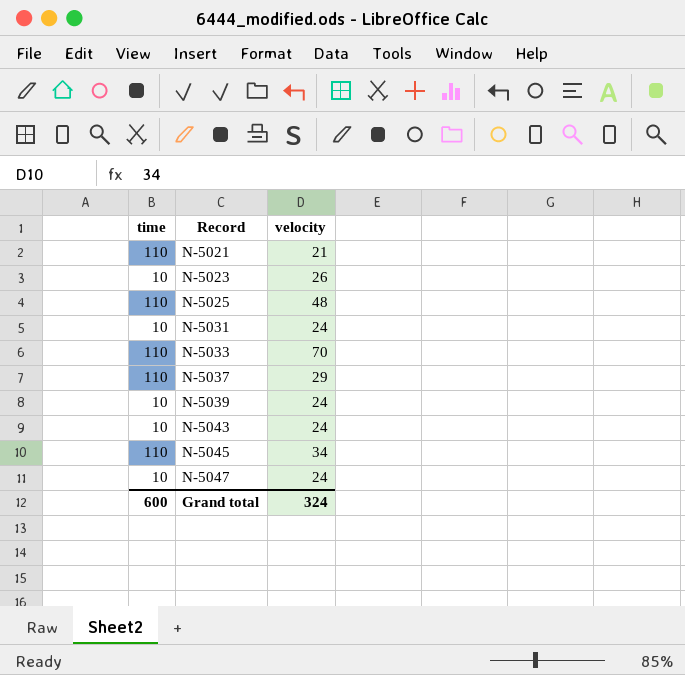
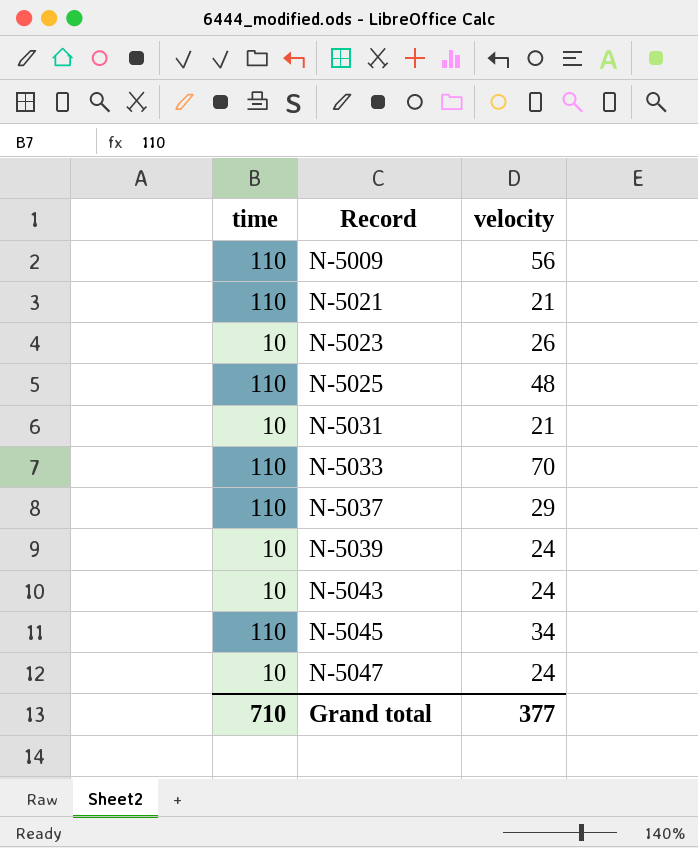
row N-5009: none -> 110 | 56
N-5031 | velocity: 24 -> 21
Grand total | time: 600 -> 710
Grand total | velocity: 324 -> 377

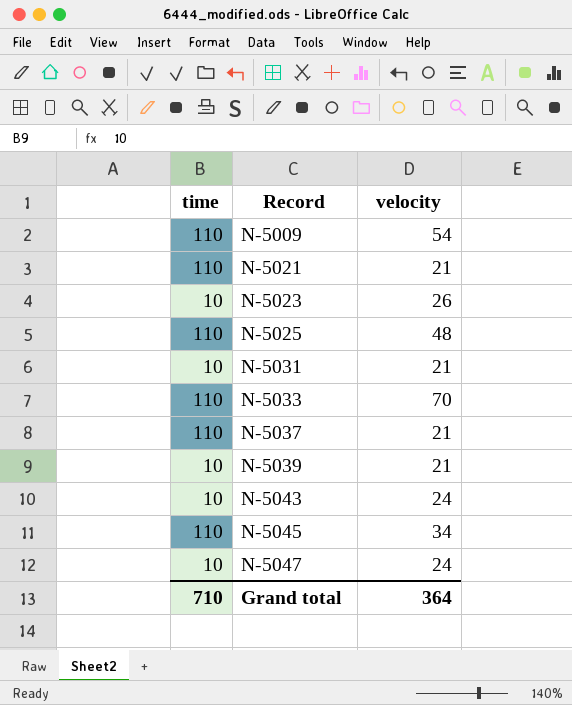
N-5009 | velocity: 56 -> 54
N-5037 | velocity: 29 -> 21
N-5039 | velocity: 24 -> 21
Grand total | velocity: 377 -> 364

